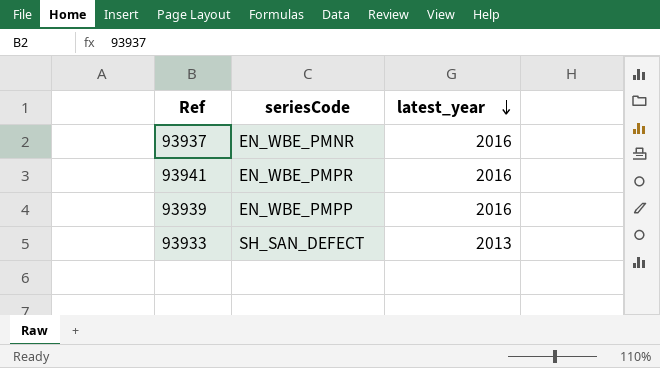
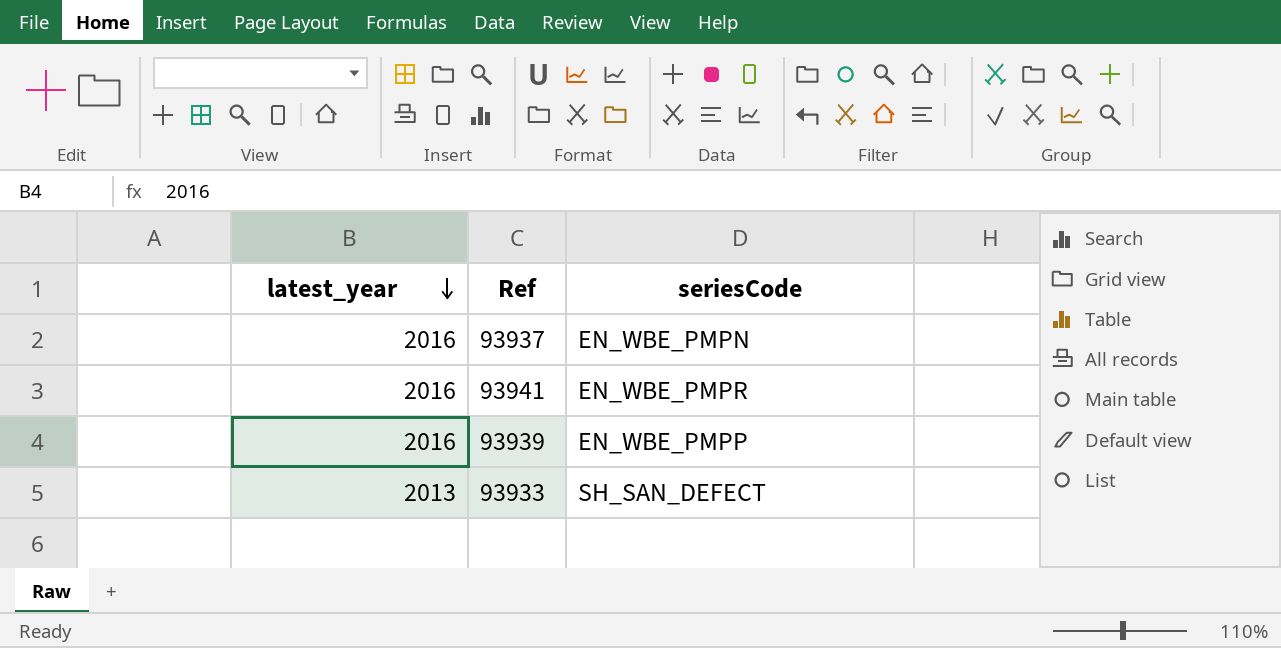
column latest_year | position: 3 -> 1
93937 | seriesCode: EN_WBE_PMNR -> EN_WBE_PMPN

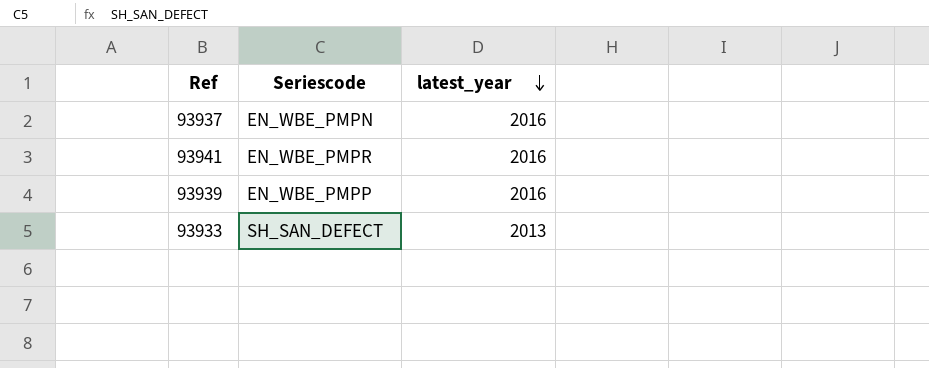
column name: seriesCode -> Seriescode
column latest_year | position: 1 -> 3

